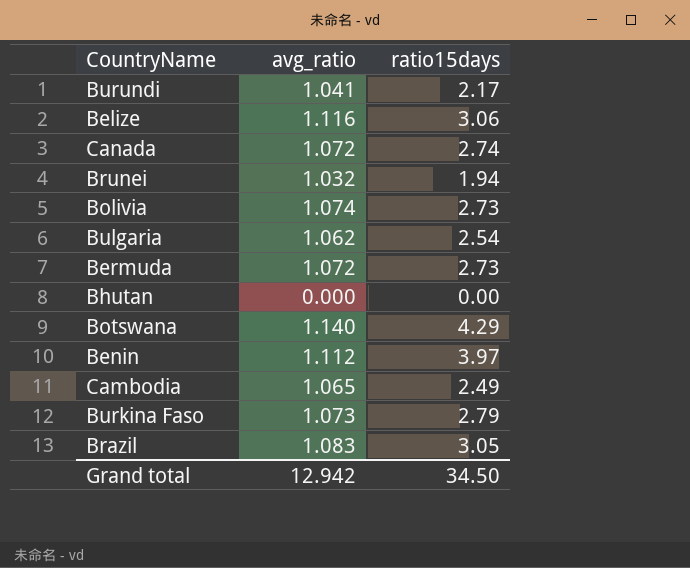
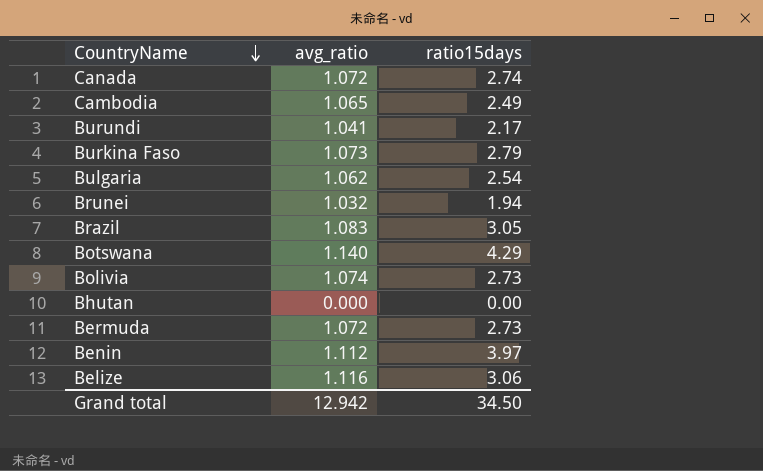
row order: none -> CountryName descending

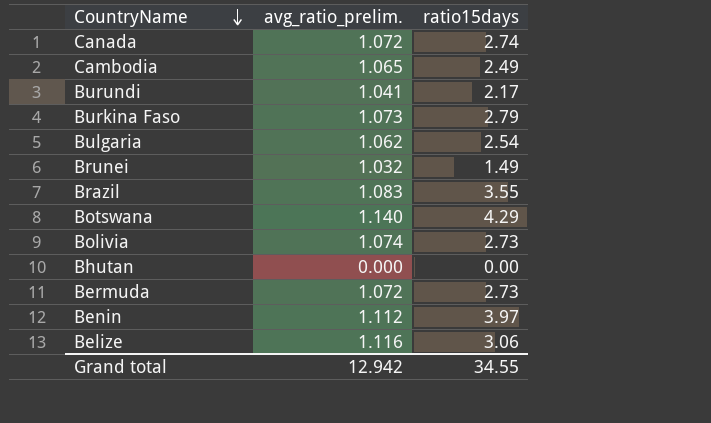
column name: avg_ratio -> avg_ratio_prelim.
Brunei | ratio15days: 1.94 -> 1.49
Brazil | ratio15days: 3.05 -> 3.55
Grand total | ratio15days: 34.50 -> 34.55

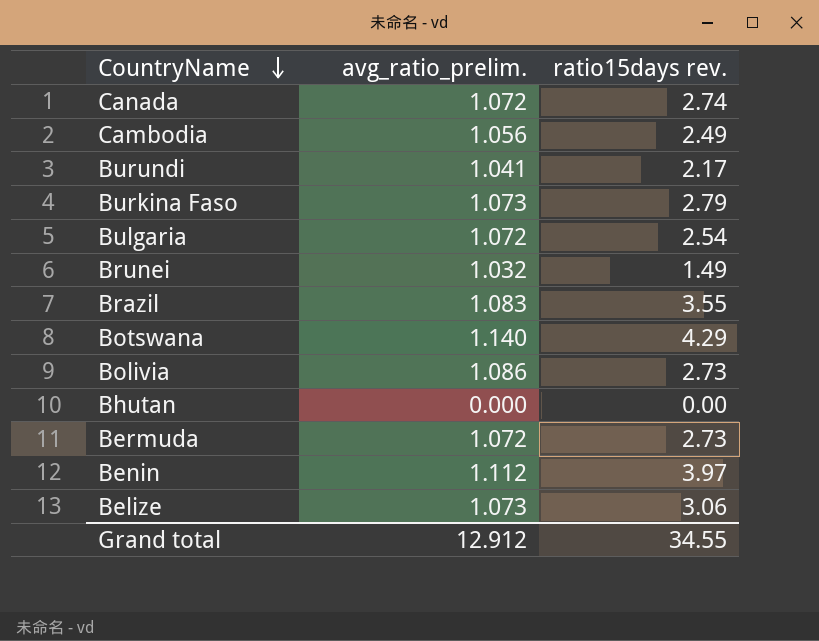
column name: ratio15days -> ratio15days rev.
Cambodia | avg_ratio_prelim.: 1.065 -> 1.056
Bulgaria | avg_ratio_prelim.: 1.062 -> 1.072
Bolivia | avg_ratio_prelim.: 1.074 -> 1.086
Belize | avg_ratio_prelim.: 1.116 -> 1.073
Grand total | avg_ratio_prelim.: 12.942 -> 12.912

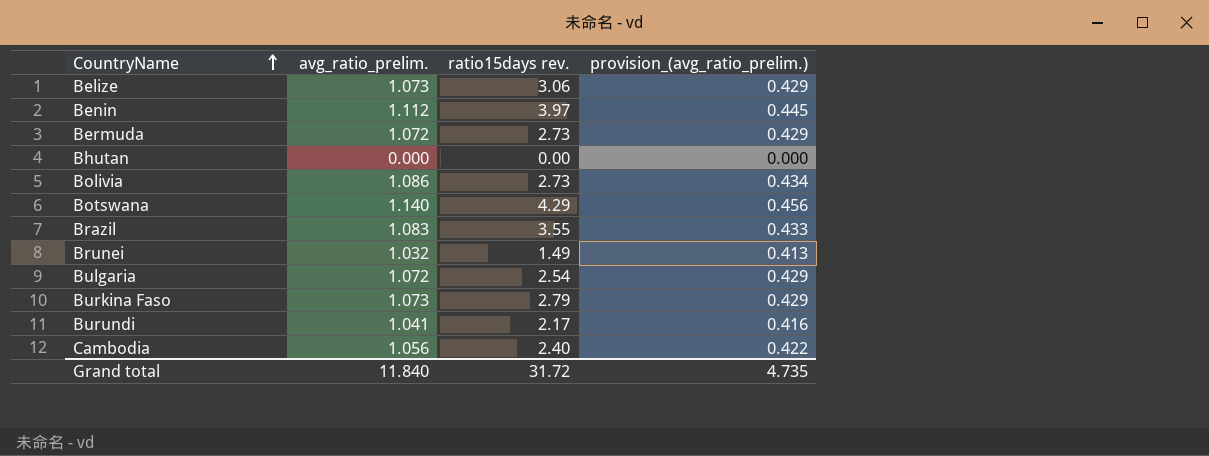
row order: CountryName descending -> CountryName ascending
column provision_(avg_ratio_prelim.) | formula: none -> [avg_ratio_prelim.] * 0.4
row Canada: 1.072 | 2.74 -> none
Cambodia | ratio15days rev.: 2.49 -> 2.40
Grand total | avg_ratio_prelim.: 12.912 -> 11.840
Grand total | ratio15days rev.: 34.55 -> 31.72

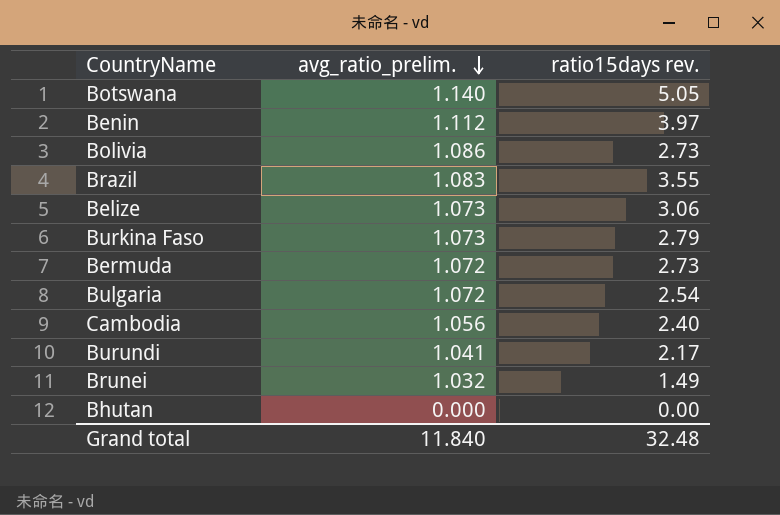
row order: CountryName ascending -> avg_ratio_prelim. descending
column provision_(avg_ratio_prelim.) | formula: [avg_ratio_prelim.] * 0.4 -> none
Botswana | ratio15days rev.: 4.29 -> 5.05
Grand total | ratio15days rev.: 31.72 -> 32.48

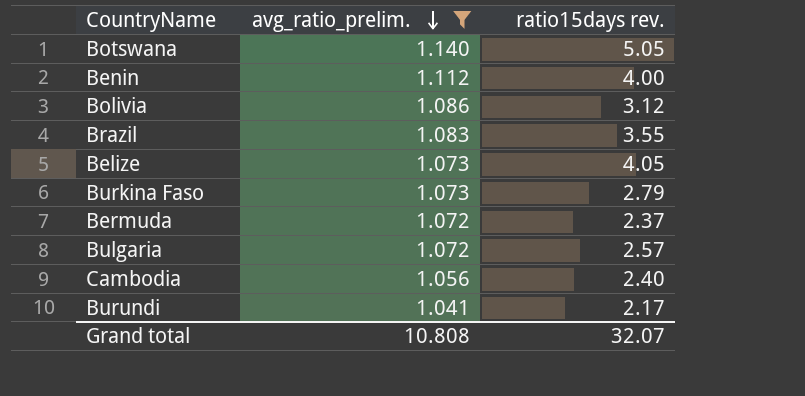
filter: none -> avg_ratio_prelim. >= 1.041
Benin | ratio15days rev.: 3.97 -> 4.00
Bolivia | ratio15days rev.: 2.73 -> 3.12
Belize | ratio15days rev.: 3.06 -> 4.05
Bermuda | ratio15days rev.: 2.73 -> 2.37
Bulgaria | ratio15days rev.: 2.54 -> 2.57
Grand total | avg_ratio_prelim.: 11.840 -> 10.808
Grand total | ratio15days rev.: 32.48 -> 32.07

